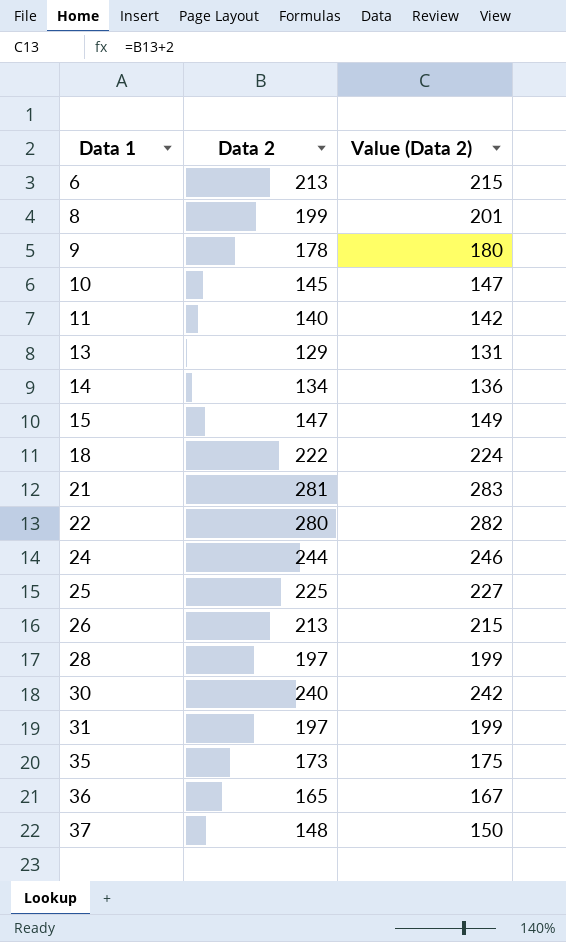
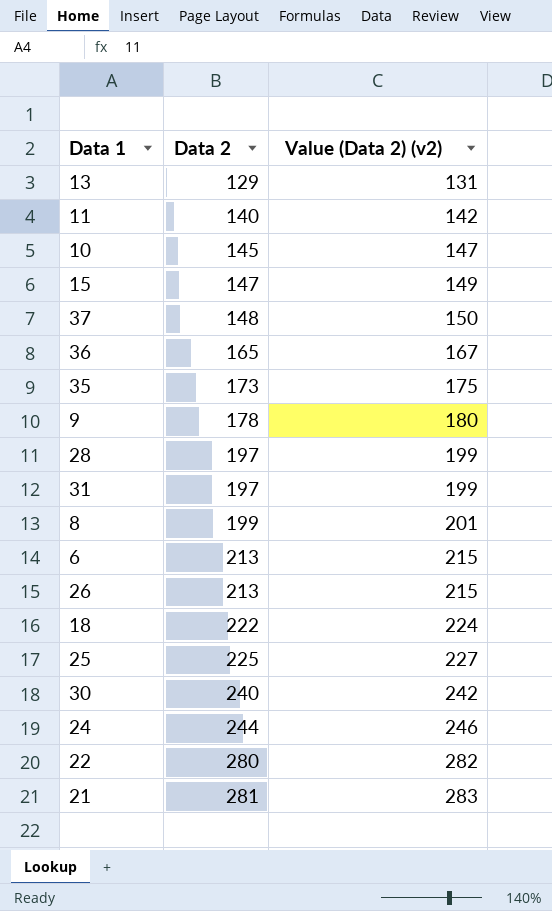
row order: Data 1 ascending -> Data 2 ascending
column name: Value (Data 2) -> Value (Data 2) (v2)
row 14: 134 | 136 -> none

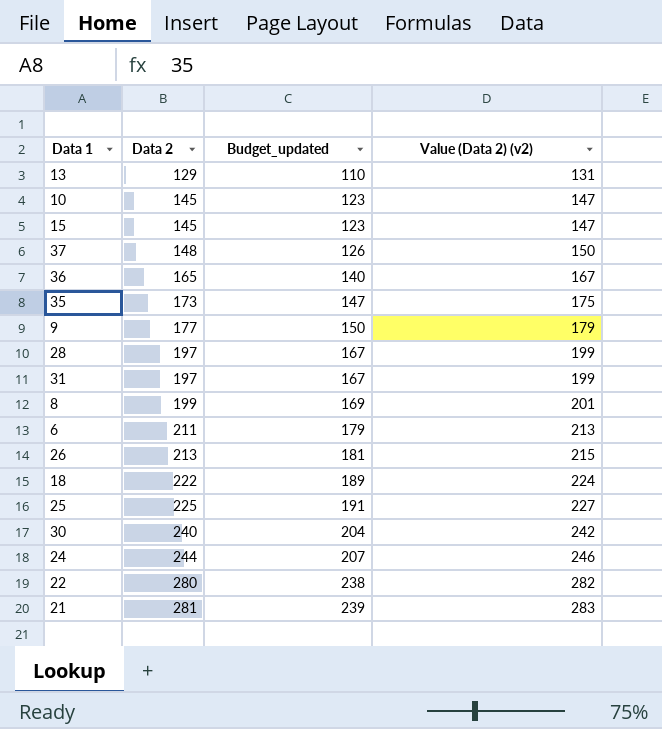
column Budget_updated | formula: none -> [Data 2] * 0.85
row 11: 140 | 142 -> none
15 | Data 2: 147 -> 145
15 | Value (Data 2) (v2): 149 -> 147
9 | Data 2: 178 -> 177
9 | Value (Data 2) (v2): 180 -> 179
6 | Data 2: 213 -> 211
6 | Value (Data 2) (v2): 215 -> 213

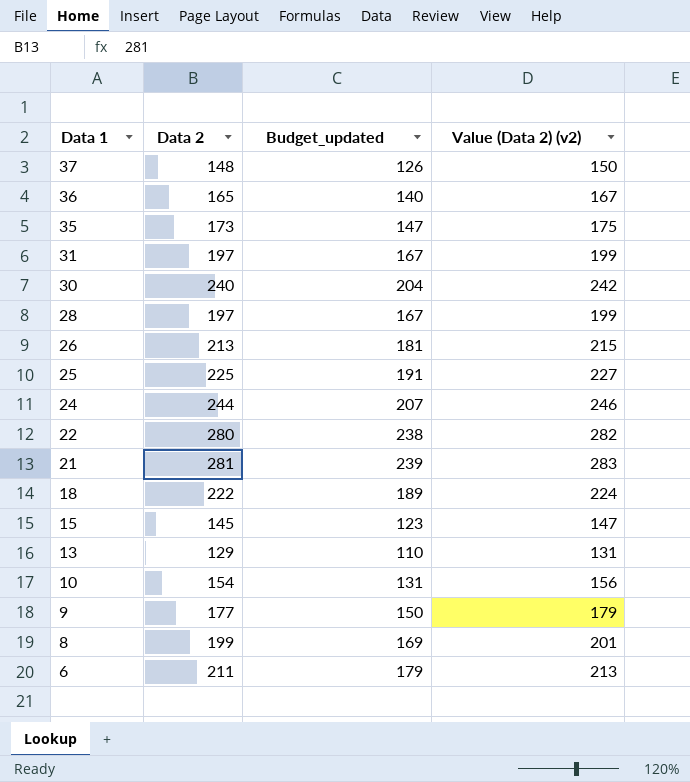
row order: Data 2 ascending -> Data 1 descending
10 | Data 2: 145 -> 154
10 | Budget_updated: 123 -> 131
10 | Value (Data 2) (v2): 147 -> 156

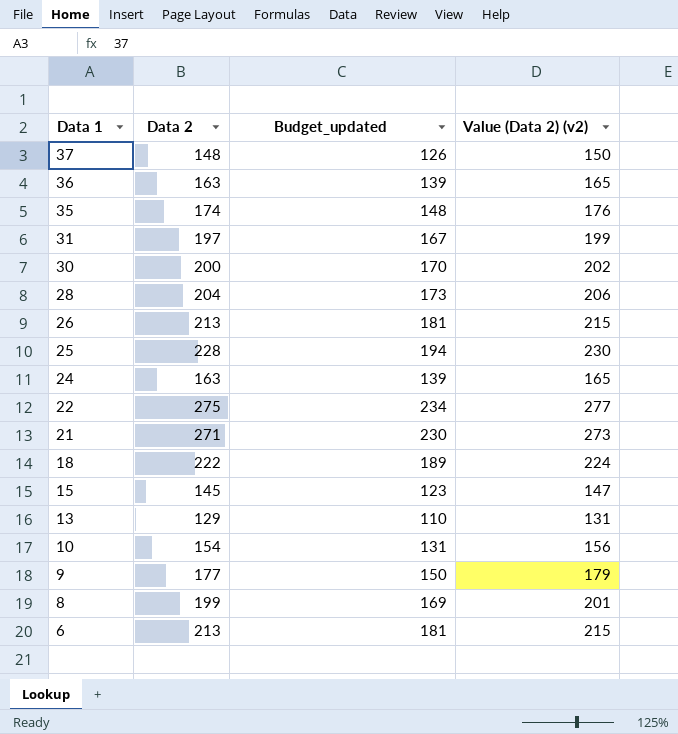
36 | Data 2: 165 -> 163
36 | Budget_updated: 140 -> 139
36 | Value (Data 2) (v2): 167 -> 165
35 | Data 2: 173 -> 174
35 | Budget_updated: 147 -> 148
35 | Value (Data 2) (v2): 175 -> 176
30 | Data 2: 240 -> 200
30 | Budget_updated: 204 -> 170
30 | Value (Data 2) (v2): 242 -> 202
28 | Data 2: 197 -> 204
28 | Budget_updated: 167 -> 173
28 | Value (Data 2) (v2): 199 -> 206
25 | Data 2: 225 -> 228
25 | Budget_updated: 191 -> 194
25 | Value (Data 2) (v2): 227 -> 230
24 | Data 2: 244 -> 163
24 | Budget_updated: 207 -> 139
24 | Value (Data 2) (v2): 246 -> 165
22 | Data 2: 280 -> 275
22 | Budget_updated: 238 -> 234
22 | Value (Data 2) (v2): 282 -> 277
21 | Data 2: 281 -> 271
21 | Budget_updated: 239 -> 230
21 | Value (Data 2) (v2): 283 -> 273
6 | Data 2: 211 -> 213
6 | Budget_updated: 179 -> 181
6 | Value (Data 2) (v2): 213 -> 215

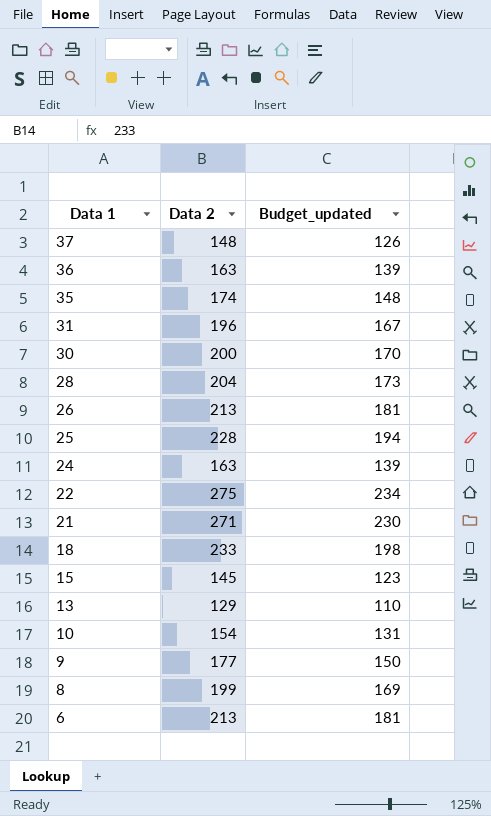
column Value (Data 2) (v2) | formula: [Data 2] + 2 -> none
31 | Data 2: 197 -> 196
18 | Data 2: 222 -> 233
18 | Budget_updated: 189 -> 198

